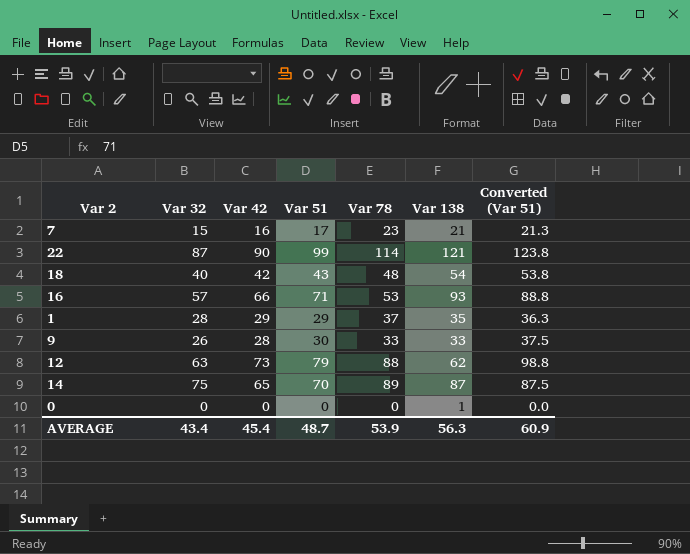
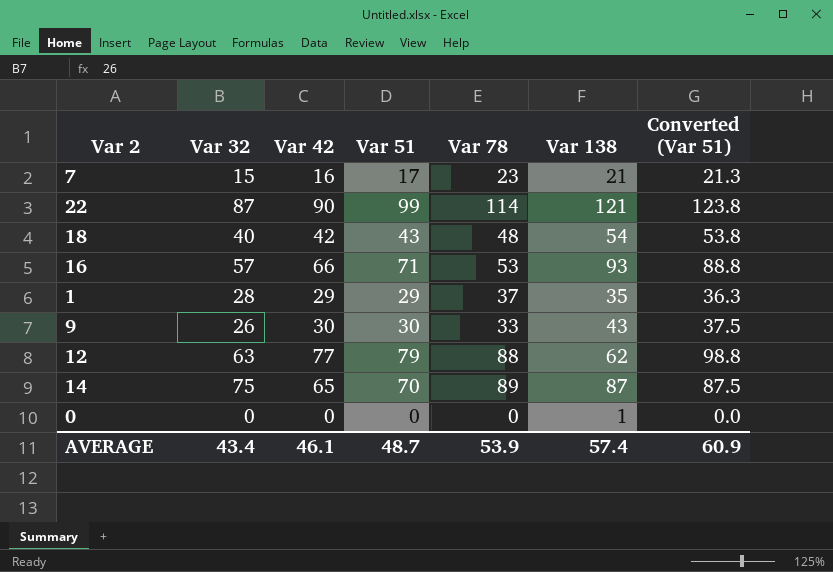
9 | Var 42: 28 -> 30
9 | Var 138: 33 -> 43
12 | Var 42: 73 -> 77
AVERAGE | Var 42: 45.4 -> 46.1
AVERAGE | Var 138: 56.3 -> 57.4

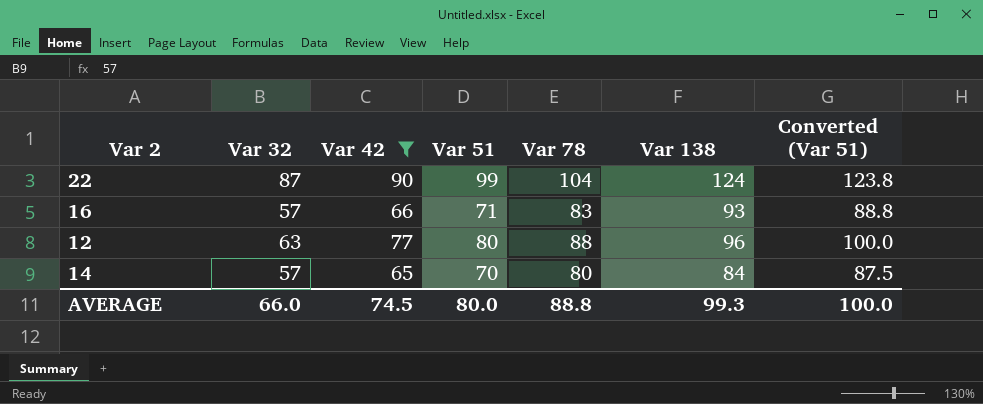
filter: none -> Var 42 >= 65
22 | Var 78: 114 -> 104
22 | Var 138: 121 -> 124
16 | Var 78: 53 -> 83
12 | Var 51: 79 -> 80
12 | Var 138: 62 -> 96
12 | Converted (Var 51): 98.8 -> 100.0
14 | Var 32: 75 -> 57
14 | Var 78: 89 -> 80
14 | Var 138: 87 -> 84
AVERAGE | Var 32: 43.4 -> 66.0
AVERAGE | Var 42: 46.1 -> 74.5
AVERAGE | Var 51: 48.7 -> 80.0
AVERAGE | Var 78: 53.9 -> 88.8
AVERAGE | Var 138: 57.4 -> 99.3
AVERAGE | Converted (Var 51): 60.9 -> 100.0

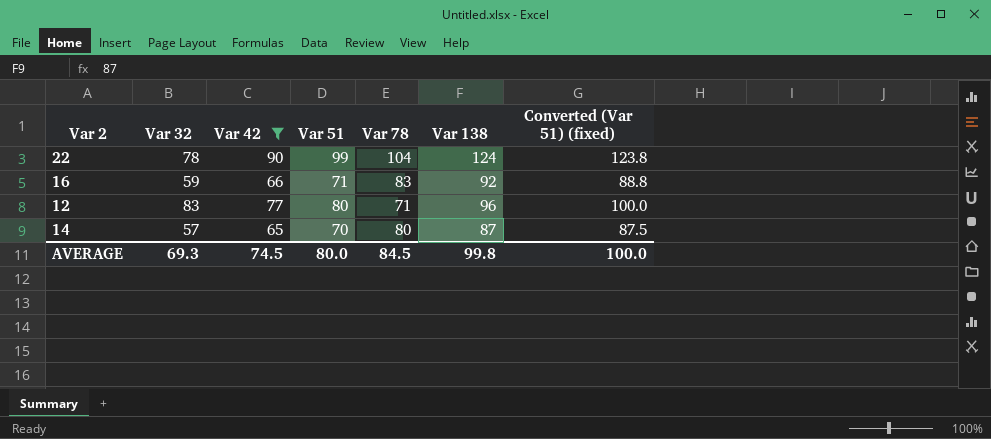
column name: Converted (Var 51) -> Converted (Var 51) (fixed)
22 | Var 32: 87 -> 78
16 | Var 32: 57 -> 59
16 | Var 138: 93 -> 92
12 | Var 32: 63 -> 83
12 | Var 78: 88 -> 71
14 | Var 138: 84 -> 87
AVERAGE | Var 32: 66.0 -> 69.3
AVERAGE | Var 78: 88.8 -> 84.5
AVERAGE | Var 138: 99.3 -> 99.8

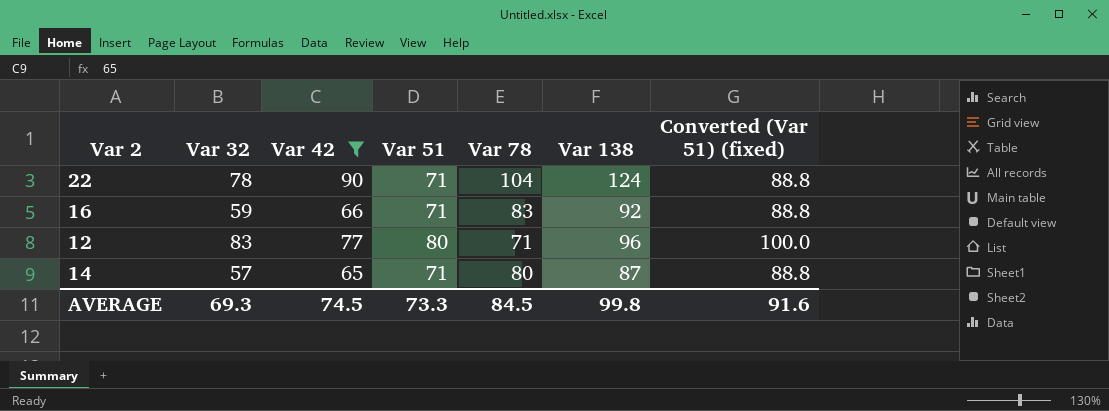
22 | Var 51: 99 -> 71
22 | Converted (Var 51) (fixed): 123.8 -> 88.8
14 | Var 51: 70 -> 71
14 | Converted (Var 51) (fixed): 87.5 -> 88.8
AVERAGE | Var 51: 80.0 -> 73.3
AVERAGE | Converted (Var 51) (fixed): 100.0 -> 91.6

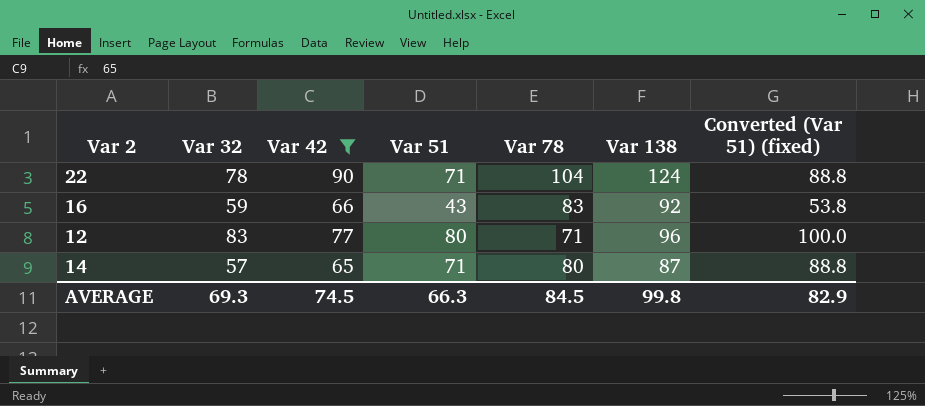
16 | Var 51: 71 -> 43
16 | Converted (Var 51) (fixed): 88.8 -> 53.8
AVERAGE | Var 51: 73.3 -> 66.3
AVERAGE | Converted (Var 51) (fixed): 91.6 -> 82.9

